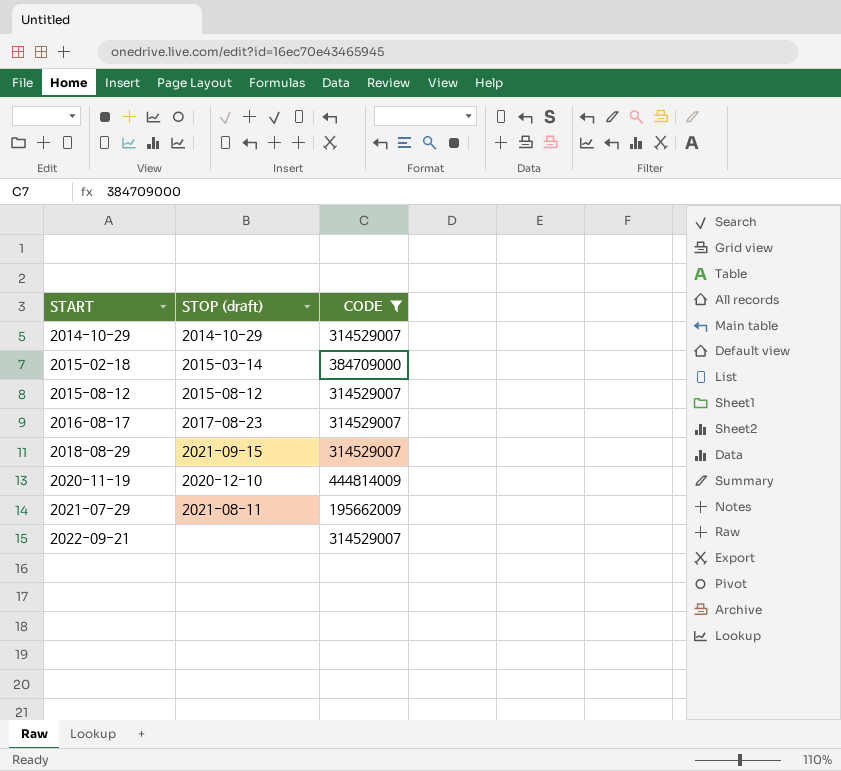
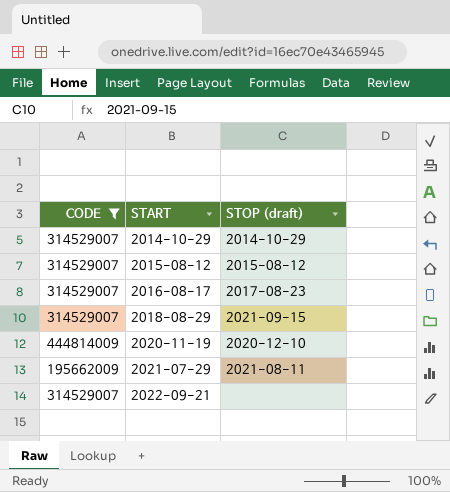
column CODE | position: 3 -> 1
row 2015-02-18: 2015-03-14 | 384709000 -> none

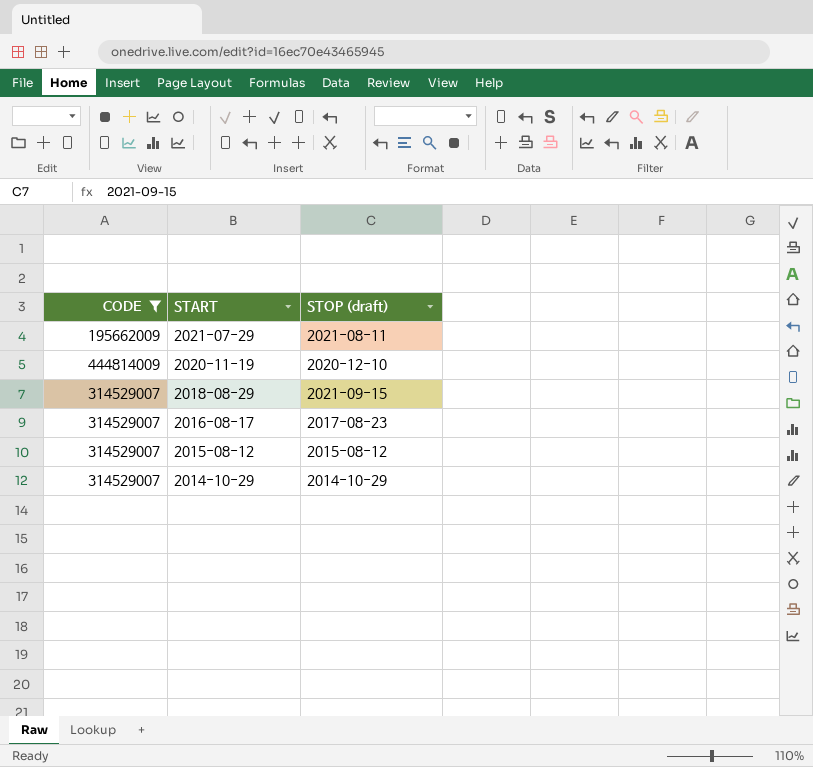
row order: START ascending -> START descending
row 2022-09-21: 314529007 | none -> none

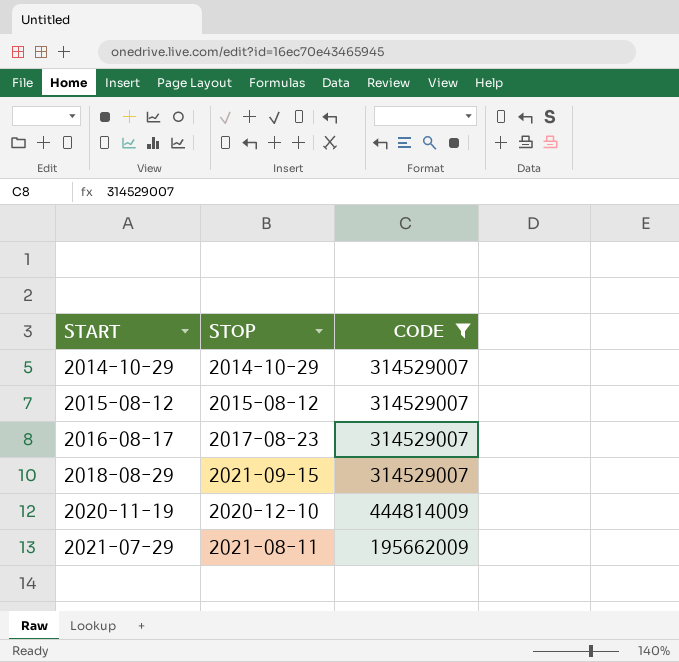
row order: START descending -> START ascending
column name: STOP (draft) -> STOP
column CODE | position: 1 -> 3

